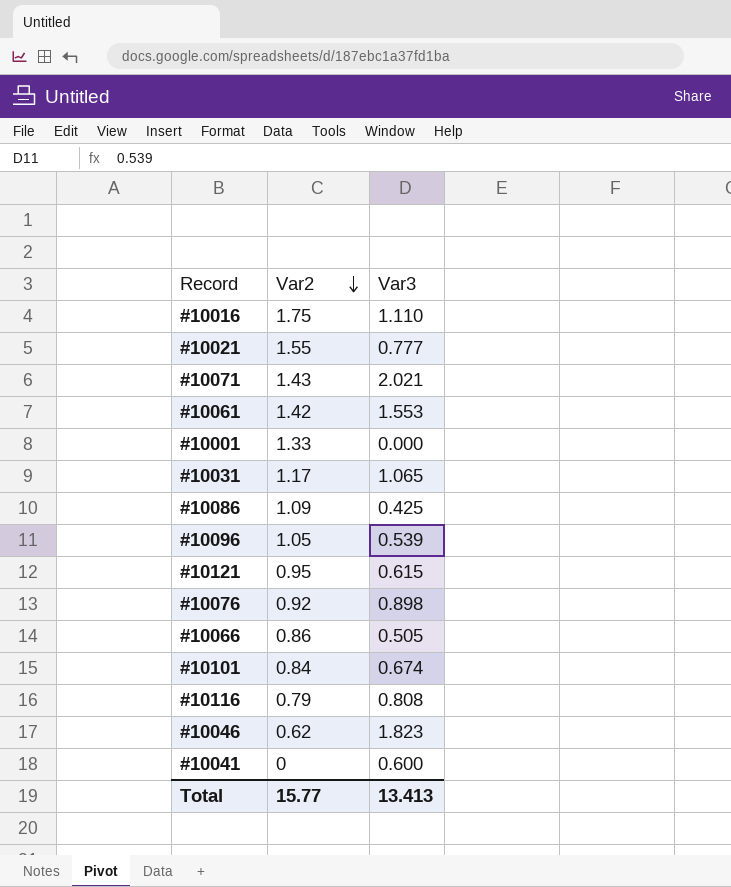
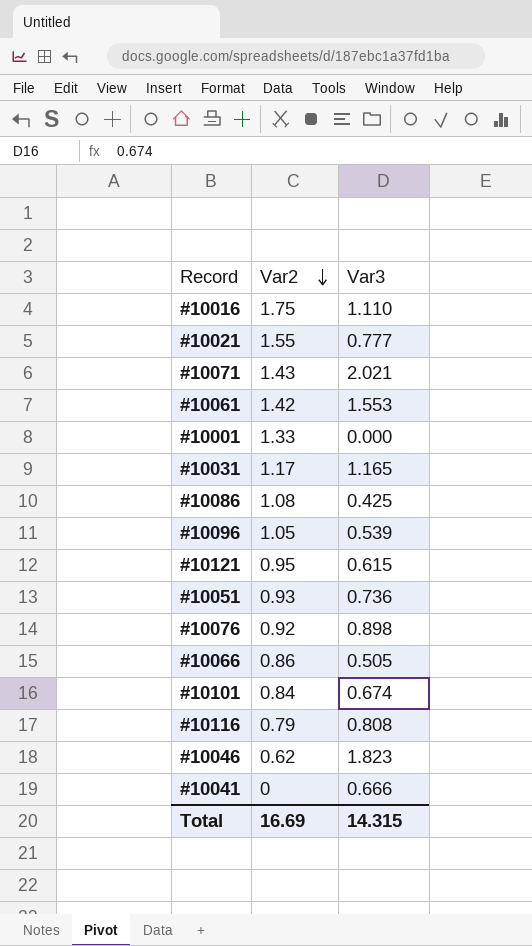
#10031 | Var3: 1.065 -> 1.165
#10086 | Var2: 1.09 -> 1.08
row #10051: none -> 0.93 | 0.736
#10041 | Var3: 0.600 -> 0.666
Total | Var2: 15.77 -> 16.69
Total | Var3: 13.413 -> 14.315

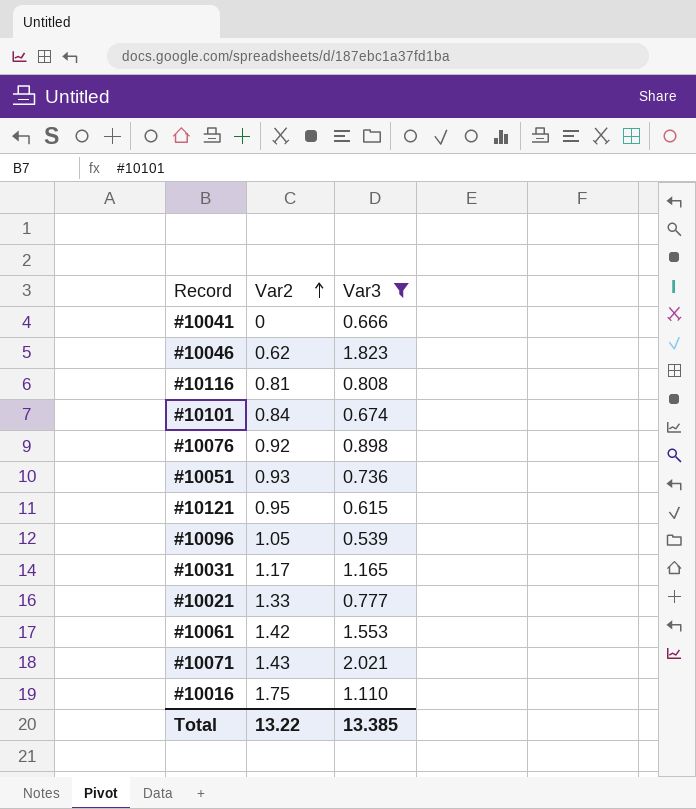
filter: none -> Var3 >= 0.539
row order: Var2 descending -> Var2 ascending
#10116 | Var2: 0.79 -> 0.81
#10021 | Var2: 1.55 -> 1.33
Total | Var2: 16.69 -> 13.22
Total | Var3: 14.315 -> 13.385

